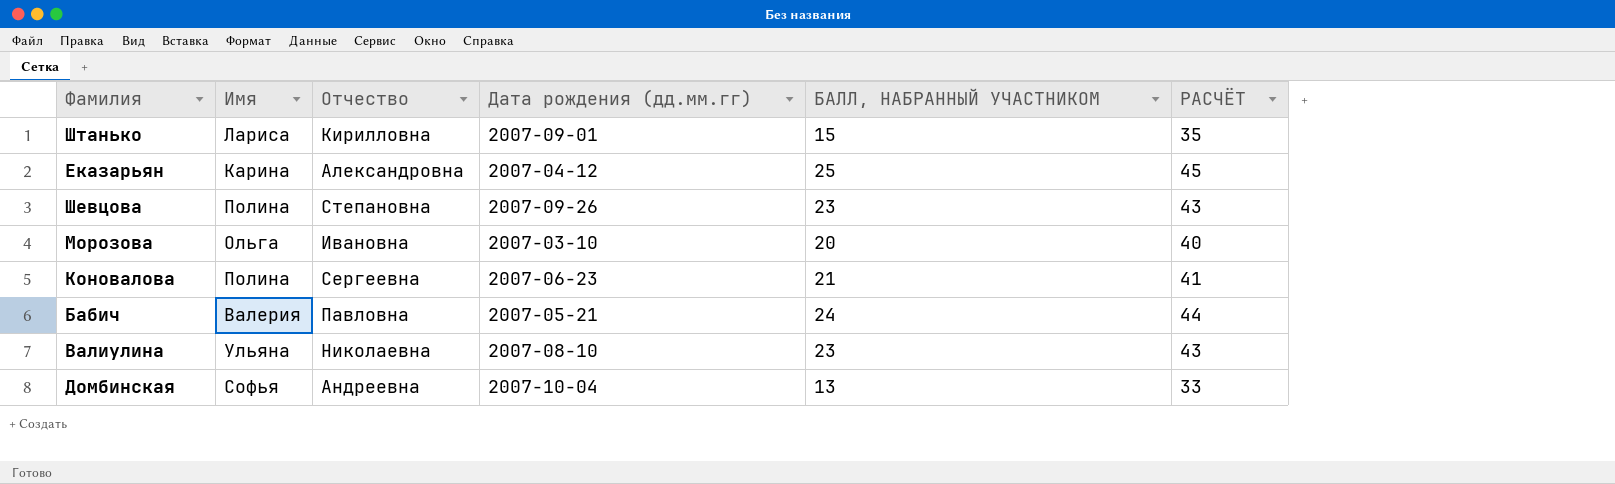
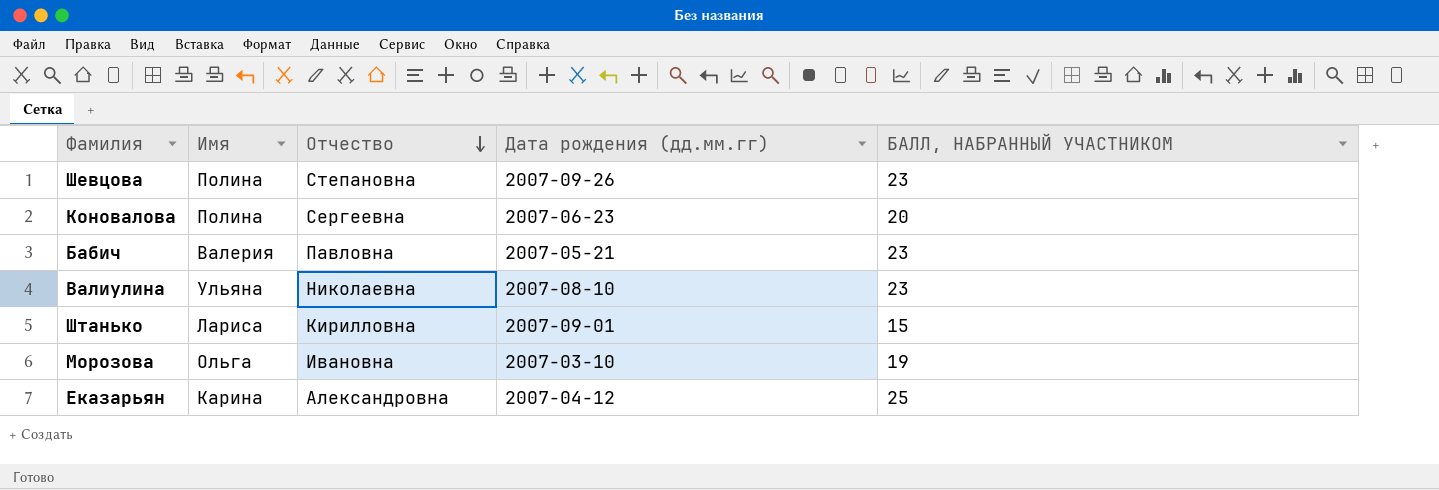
row order: none -> Отчество descending
column РАСЧЁТ | formula: [БАЛЛ, НАБРАННЫЙ УЧАСТНИКОМ] + 20 -> none
row Домбинская: Софья | Андреевна | 2007-10-04 | 13 | 33 -> none
Коновалова | БАЛЛ, НАБРАННЫЙ УЧАСТНИКОМ: 21 -> 20
Бабич | БАЛЛ, НАБРАННЫЙ УЧАСТНИКОМ: 24 -> 23
Морозова | БАЛЛ, НАБРАННЫЙ УЧАСТНИКОМ: 20 -> 19

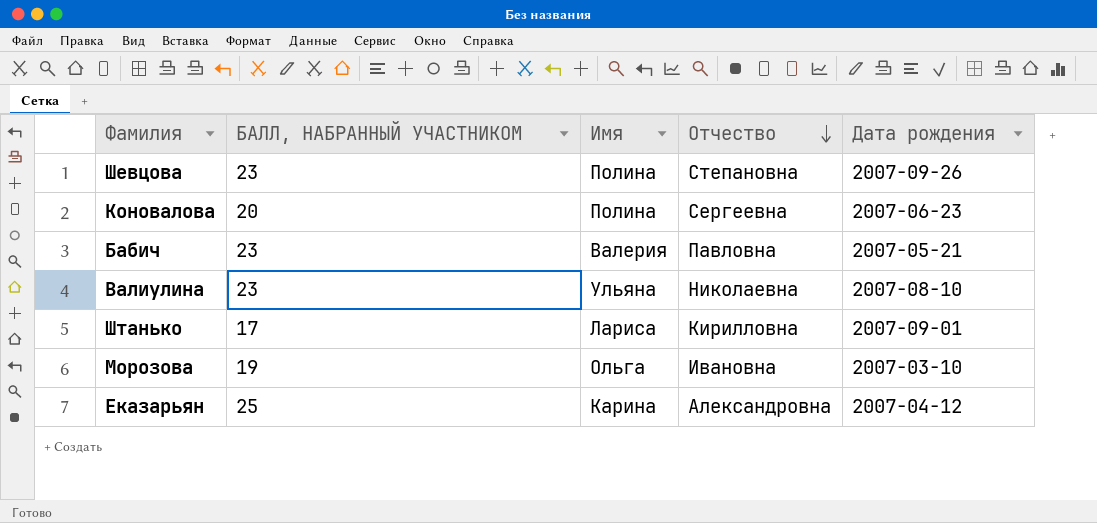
column БАЛЛ, НАБРАННЫЙ УЧАСТНИКОМ | position: 5 -> 2
column name: Дата рождения (дд.мм.гг) -> Дата рождения
Штанько | БАЛЛ, НАБРАННЫЙ УЧАСТНИКОМ: 15 -> 17

